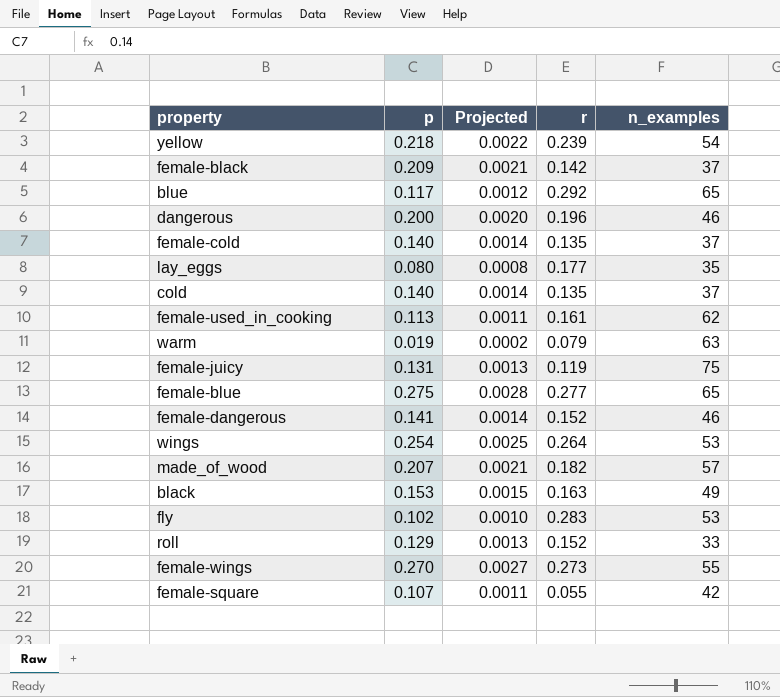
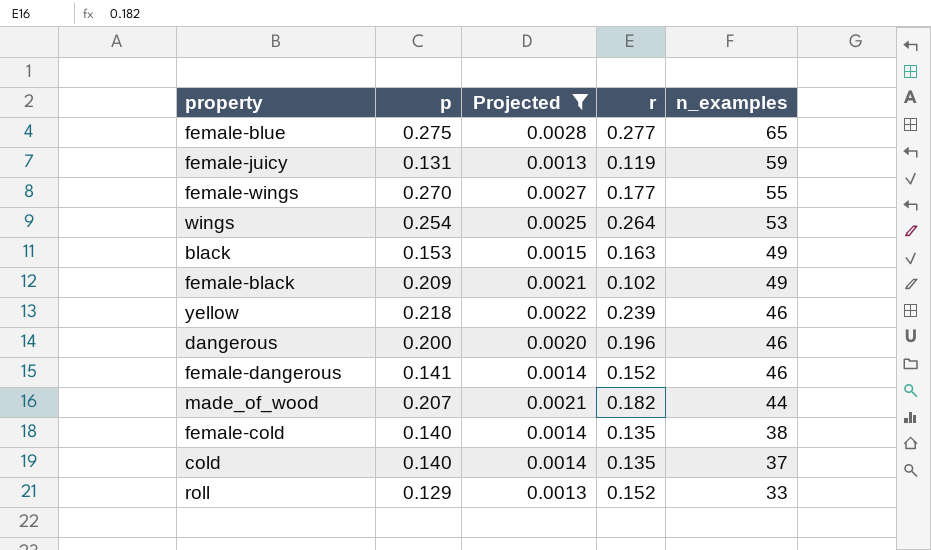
filter: none -> Projected >= 0.0013
row order: none -> n_examples descending
female-juicy | n_examples: 75 -> 59
female-wings | r: 0.273 -> 0.177
female-black | r: 0.142 -> 0.102
female-black | n_examples: 37 -> 49
yellow | n_examples: 54 -> 46
made_of_wood | n_examples: 57 -> 44
female-cold | n_examples: 37 -> 38

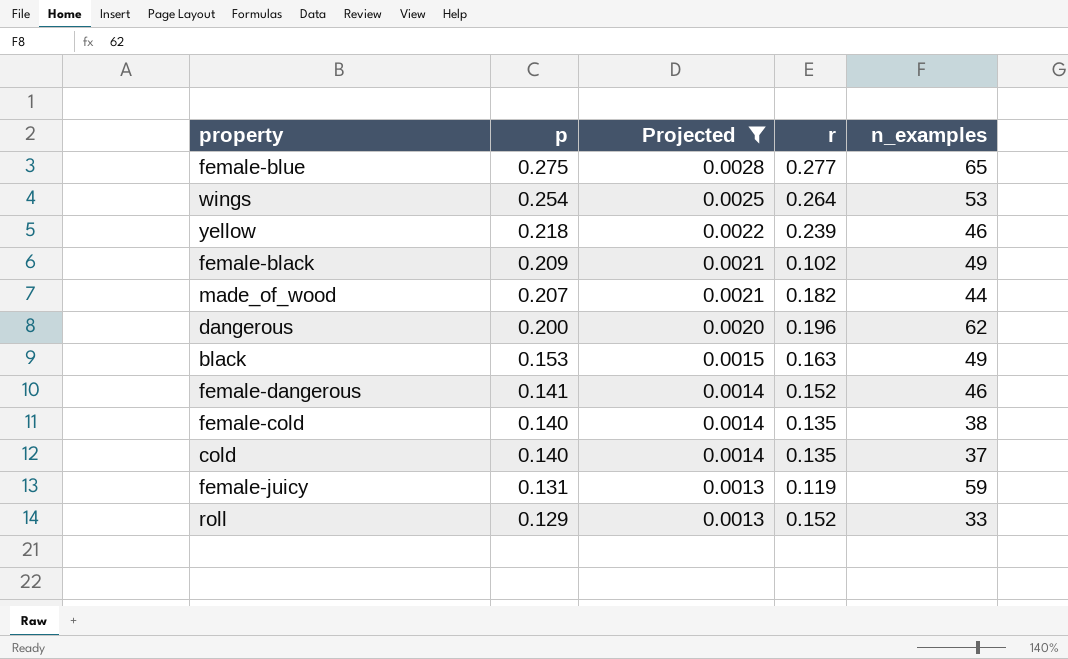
row order: n_examples descending -> p descending
row female-wings: 0.270 | 0.0027 | 0.177 | 55 -> none
dangerous | n_examples: 46 -> 62

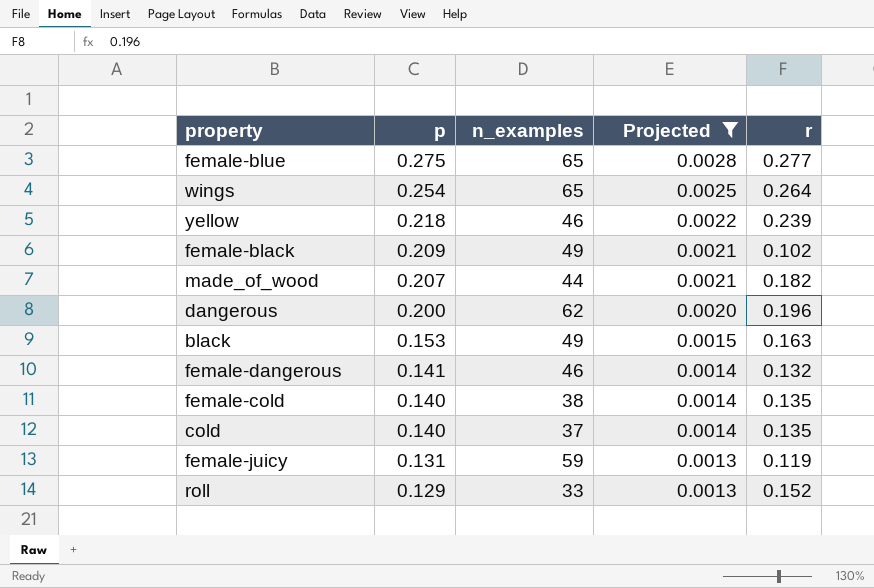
column n_examples | position: 5 -> 3
wings | n_examples: 53 -> 65
female-dangerous | r: 0.152 -> 0.132

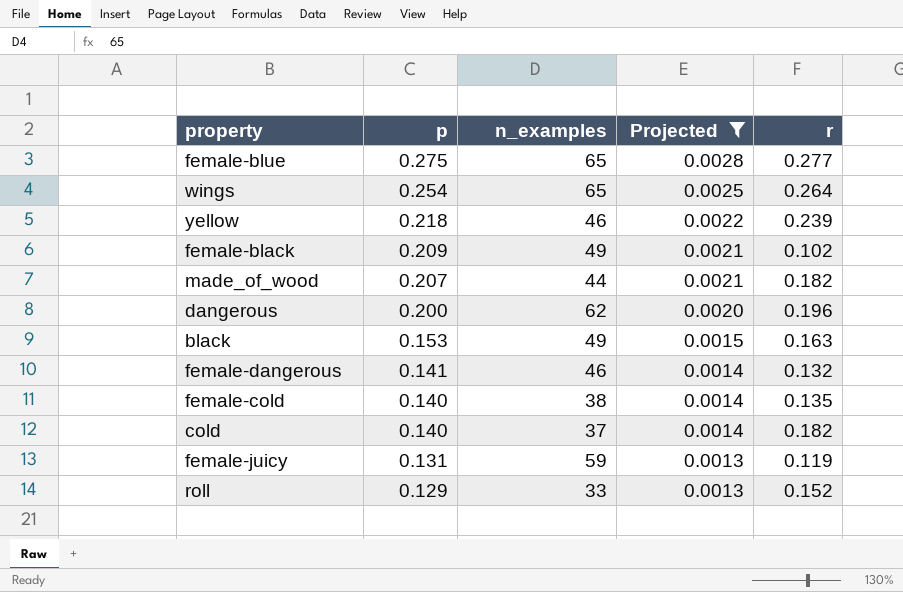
cold | r: 0.135 -> 0.182

